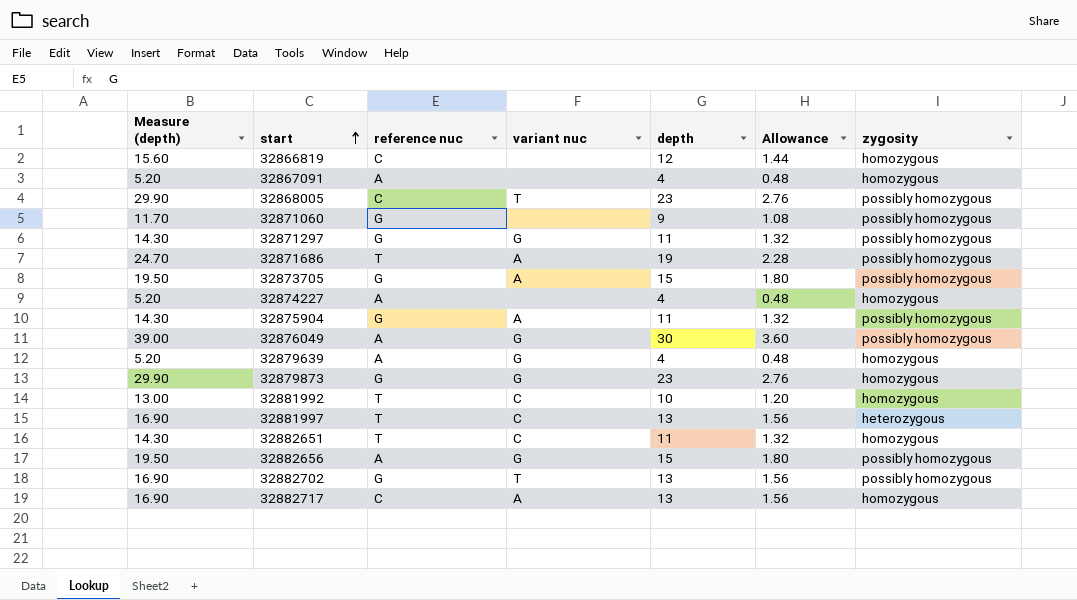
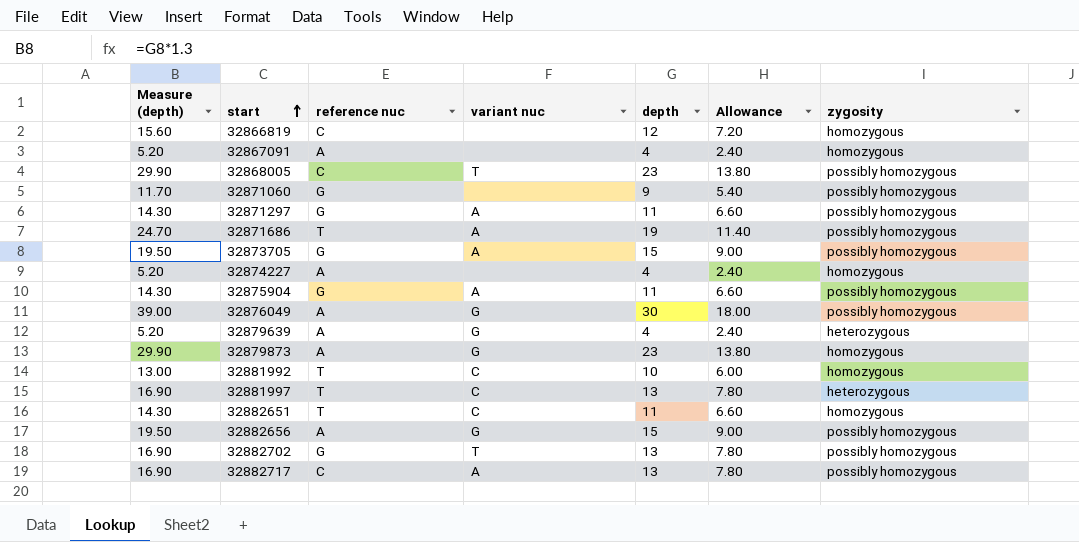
column Allowance | formula: [depth] * 0.12 -> [depth] * 0.6
32871297 | variant nuc: G -> A
32879639 | zygosity: homozygous -> heterozygous
32879873 | reference nuc: G -> A
32882717 | zygosity: homozygous -> possibly homozygous

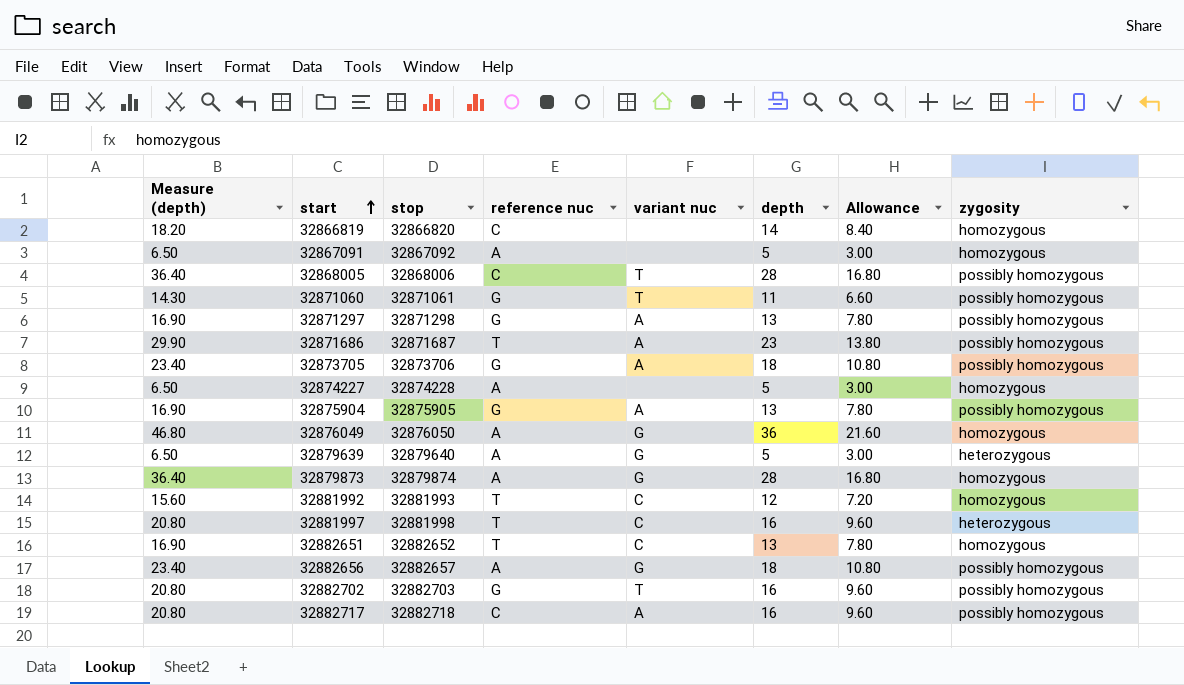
column stop | position: none -> 3
32866819 | Measure (depth): 15.60 -> 18.20
32866819 | depth: 12 -> 14
32866819 | Allowance: 7.20 -> 8.40
32867091 | Measure (depth): 5.20 -> 6.50
32867091 | depth: 4 -> 5
32867091 | Allowance: 2.40 -> 3.00
32868005 | Measure (depth): 29.90 -> 36.40
32868005 | depth: 23 -> 28
32868005 | Allowance: 13.80 -> 16.80
32871060 | Measure (depth): 11.70 -> 14.30
32871060 | variant nuc: none -> T
32871060 | depth: 9 -> 11
32871060 | Allowance: 5.40 -> 6.60
32871297 | Measure (depth): 14.30 -> 16.90
32871297 | depth: 11 -> 13
32871297 | Allowance: 6.60 -> 7.80
32871686 | Measure (depth): 24.70 -> 29.90
32871686 | depth: 19 -> 23
32871686 | Allowance: 11.40 -> 13.80
32873705 | Measure (depth): 19.50 -> 23.40
32873705 | depth: 15 -> 18
32873705 | Allowance: 9.00 -> 10.80
32874227 | Measure (depth): 5.20 -> 6.50
32874227 | depth: 4 -> 5
32874227 | Allowance: 2.40 -> 3.00
32875904 | Measure (depth): 14.30 -> 16.90
32875904 | depth: 11 -> 13
32875904 | Allowance: 6.60 -> 7.80
32876049 | Measure (depth): 39.00 -> 46.80
32876049 | depth: 30 -> 36
32876049 | Allowance: 18.00 -> 21.60
32876049 | zygosity: possibly homozygous -> homozygous
32879639 | Measure (depth): 5.20 -> 6.50
32879639 | depth: 4 -> 5
32879639 | Allowance: 2.40 -> 3.00
32879873 | Measure (depth): 29.90 -> 36.40
32879873 | depth: 23 -> 28
32879873 | Allowance: 13.80 -> 16.80
32881992 | Measure (depth): 13.00 -> 15.60
32881992 | depth: 10 -> 12
32881992 | Allowance: 6.00 -> 7.20
32881997 | Measure (depth): 16.90 -> 20.80
32881997 | depth: 13 -> 16
32881997 | Allowance: 7.80 -> 9.60
32882651 | Measure (depth): 14.30 -> 16.90
32882651 | depth: 11 -> 13
32882651 | Allowance: 6.60 -> 7.80
32882656 | Measure (depth): 19.50 -> 23.40
32882656 | depth: 15 -> 18
32882656 | Allowance: 9.00 -> 10.80
32882702 | Measure (depth): 16.90 -> 20.80
32882702 | depth: 13 -> 16
32882702 | Allowance: 7.80 -> 9.60
32882717 | Measure (depth): 16.90 -> 20.80
32882717 | depth: 13 -> 16
32882717 | Allowance: 7.80 -> 9.60

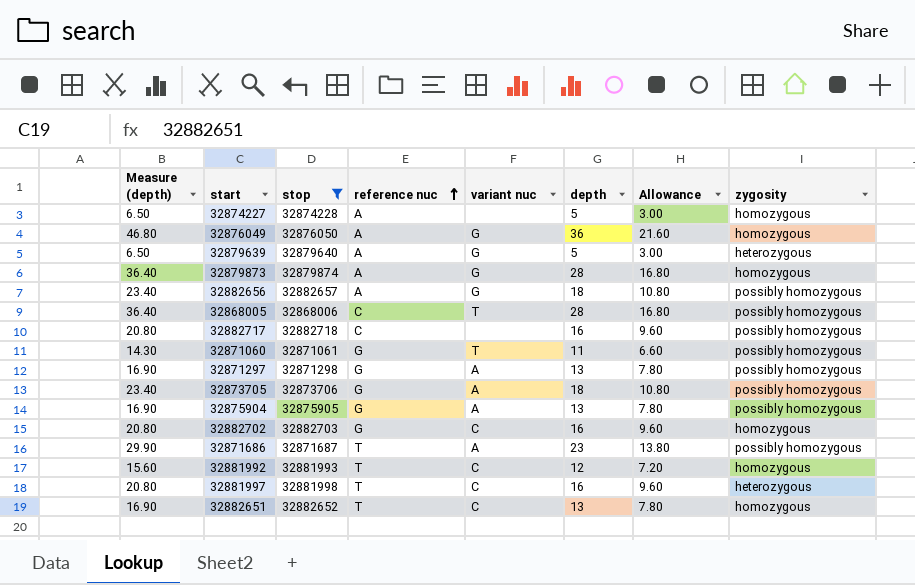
filter: none -> stop >= 32868006
row order: start ascending -> reference nuc ascending
32882717 | variant nuc: A -> none
32882702 | variant nuc: T -> C
32882702 | zygosity: possibly homozygous -> homozygous

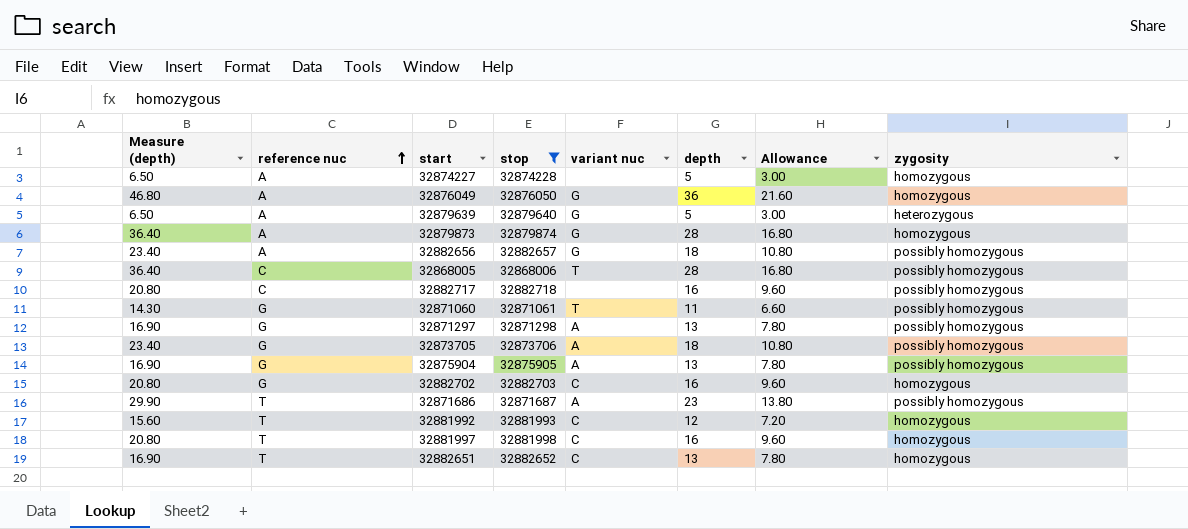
column reference nuc | position: 4 -> 2
32881997 | zygosity: heterozygous -> homozygous

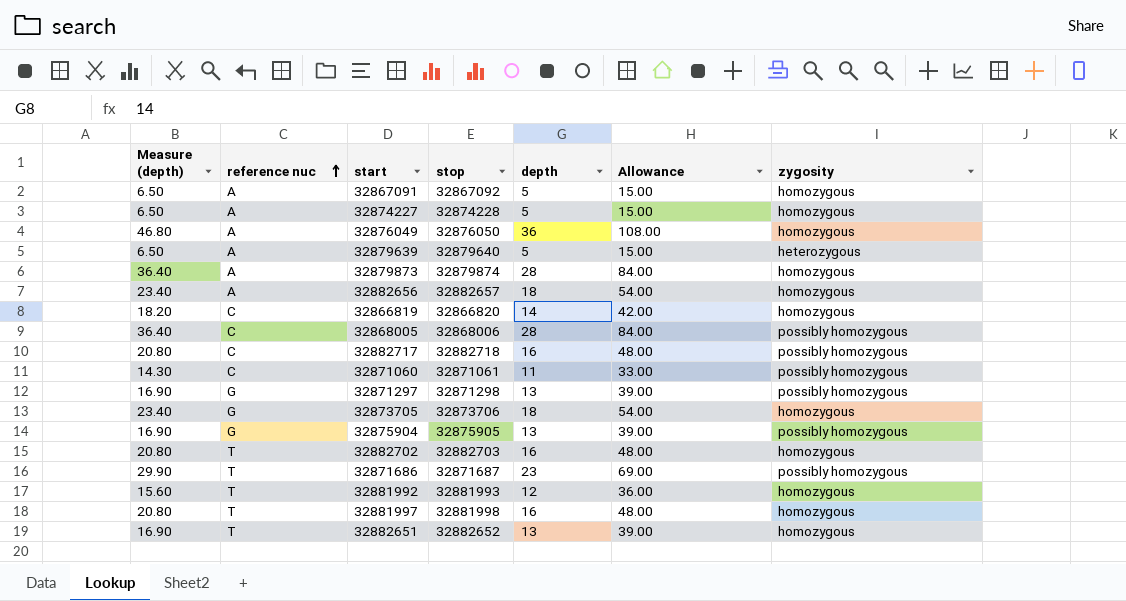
filter: stop >= 32868006 -> none
column variant nuc | position: 5 -> none
column Allowance | formula: [depth] * 0.6 -> [depth] * 3
32882656 | zygosity: possibly homozygous -> homozygous
32871060 | reference nuc: G -> C
32873705 | zygosity: possibly homozygous -> homozygous
32882702 | reference nuc: G -> T

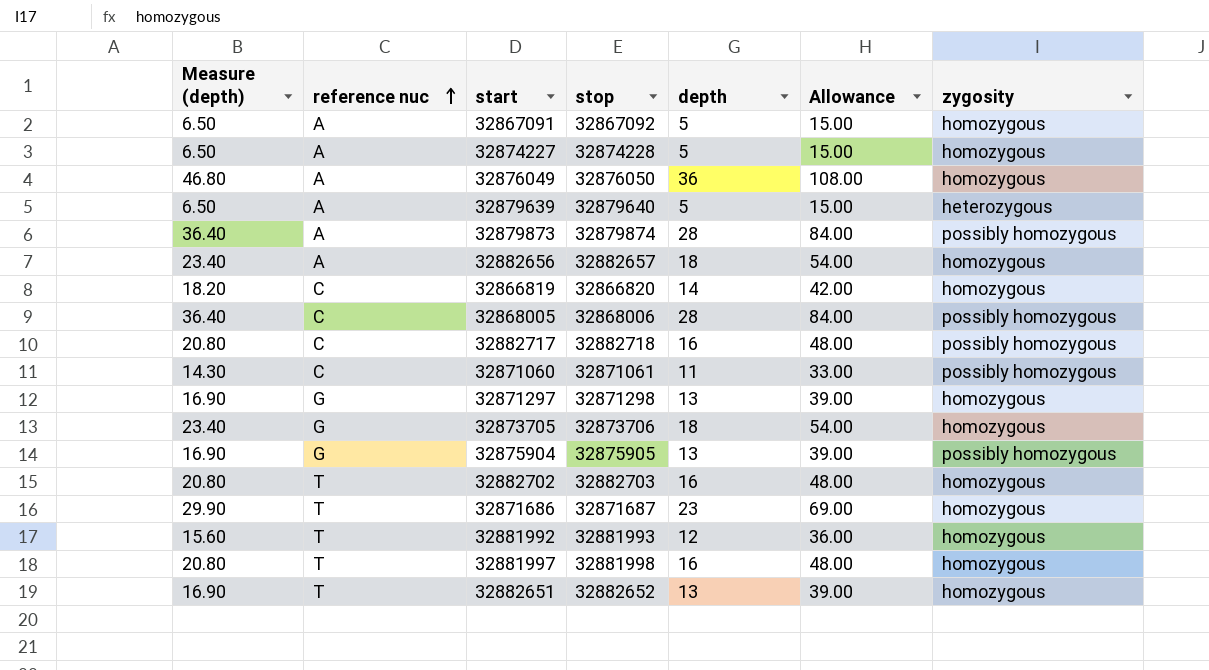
32879873 | zygosity: homozygous -> possibly homozygous
32871297 | zygosity: possibly homozygous -> homozygous
32871686 | zygosity: possibly homozygous -> homozygous

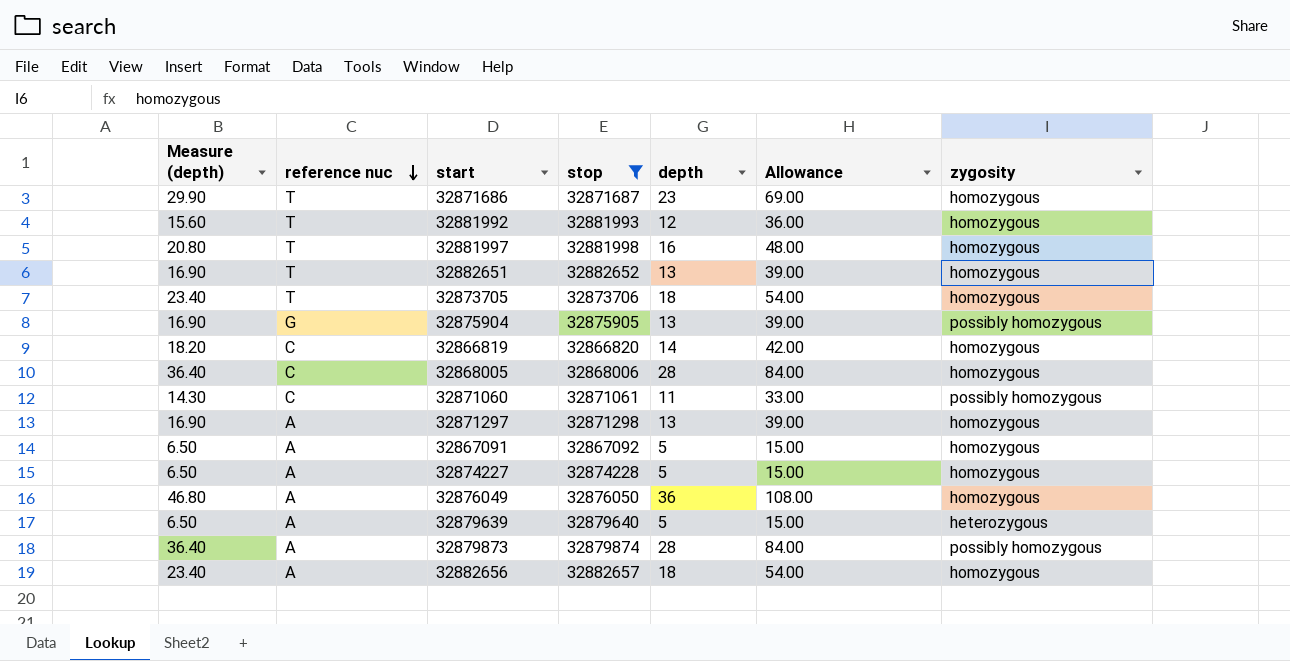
filter: none -> stop <= 32882657
row order: reference nuc ascending -> reference nuc descending
32873705 | reference nuc: G -> T
32868005 | zygosity: possibly homozygous -> homozygous
32871297 | reference nuc: G -> A

